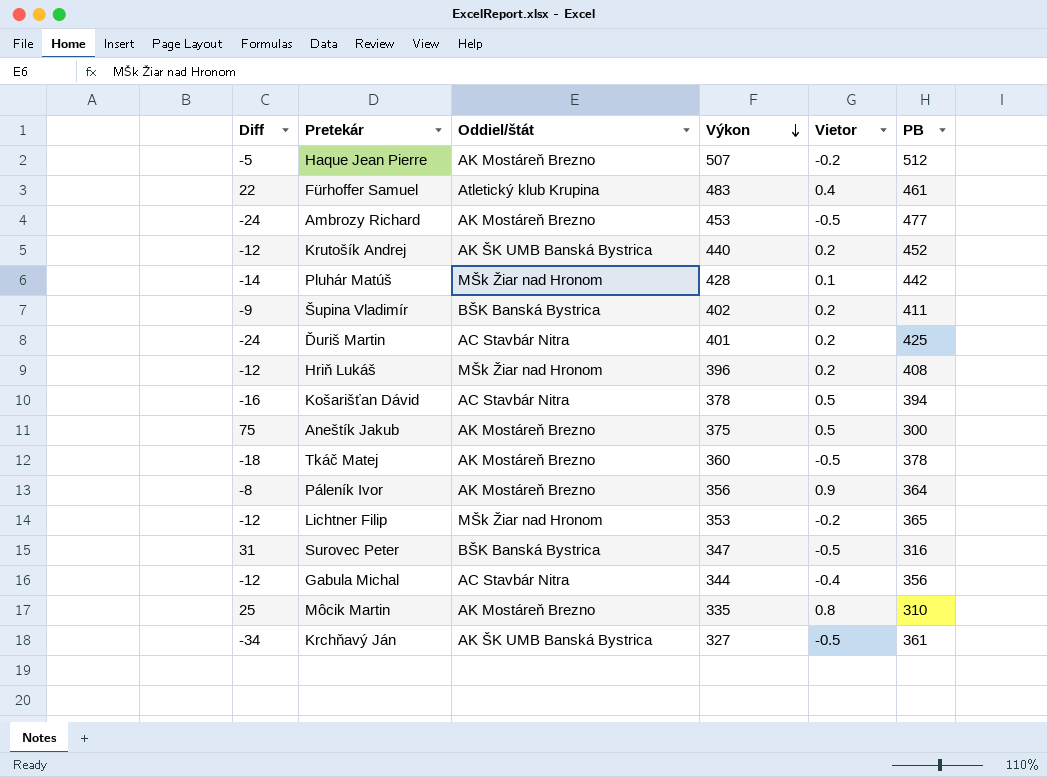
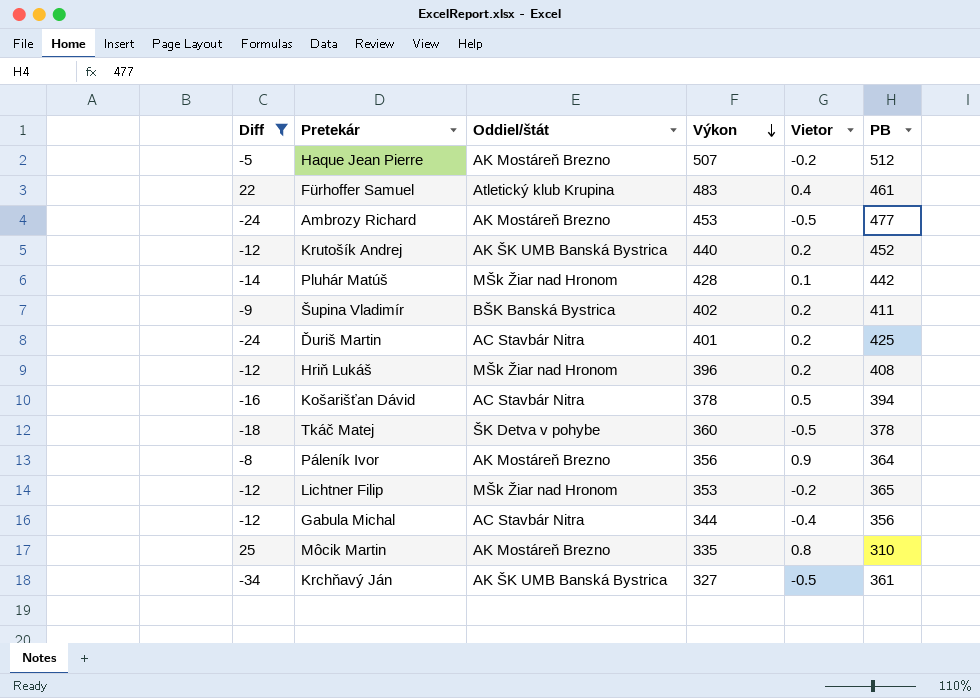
filter: none -> Diff <= 25
Tkáč Matej | Oddiel/štát: AK Mostáreň Brezno -> ŠK Detva v pohybe

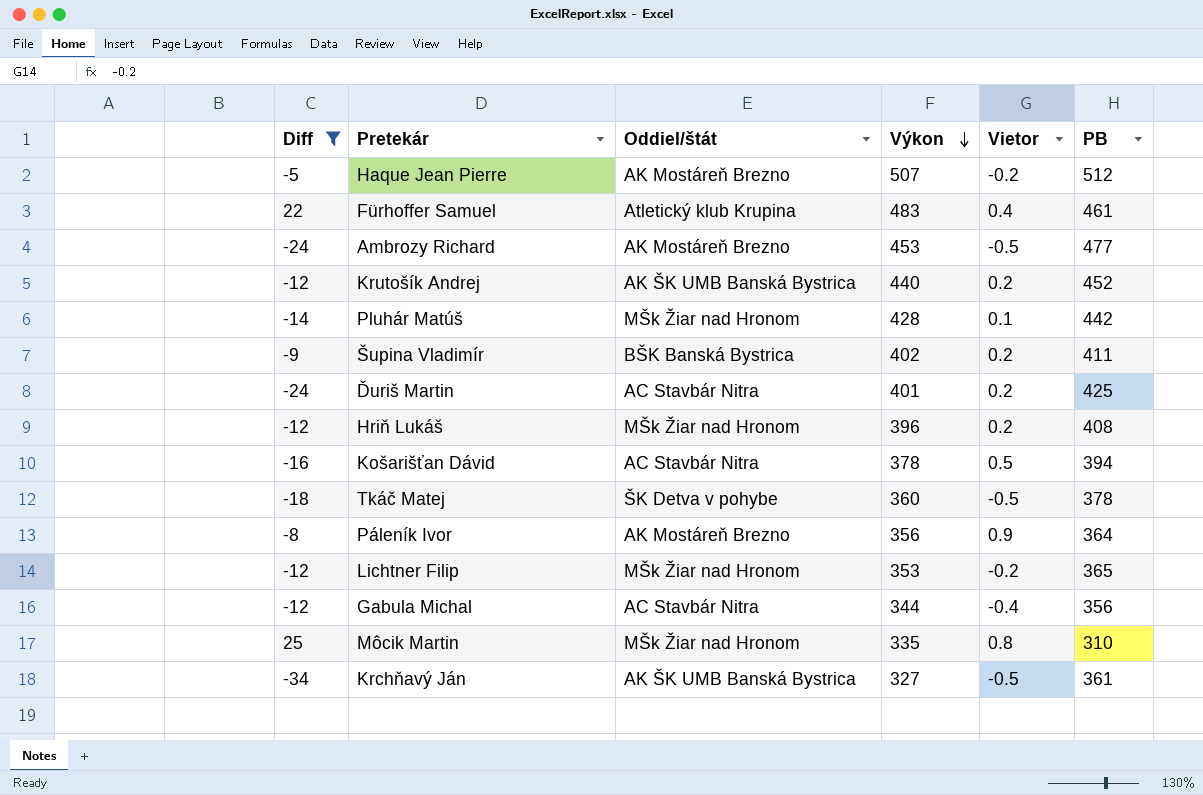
Môcik Martin | Oddiel/štát: AK Mostáreň Brezno -> MŠk Žiar nad Hronom

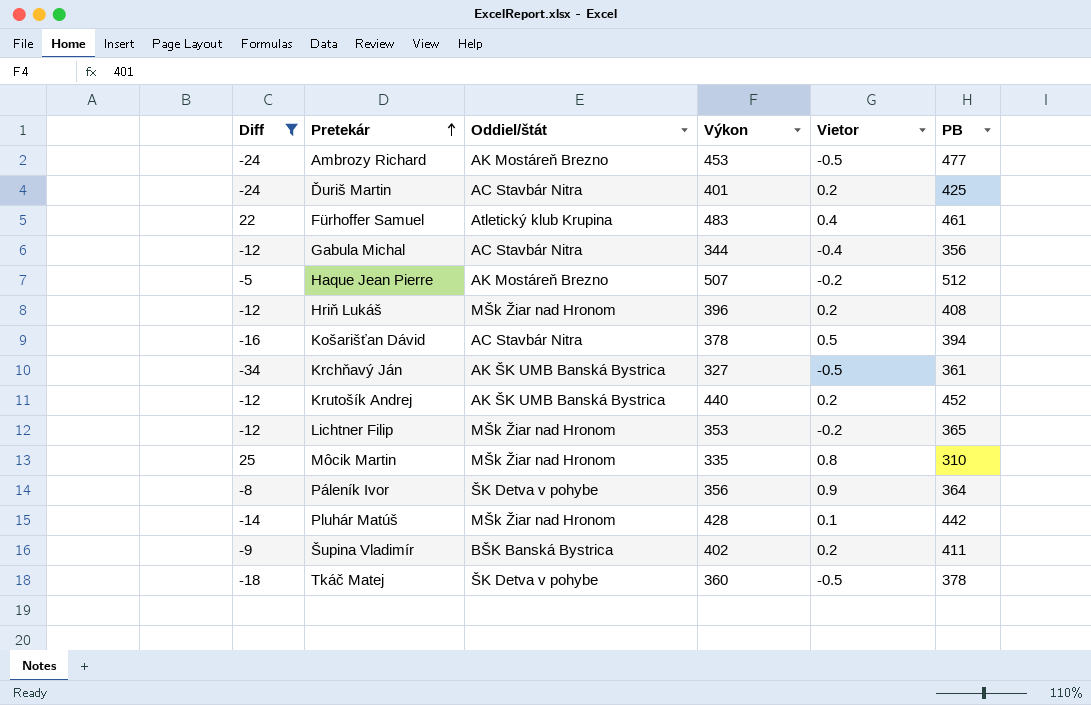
row order: Výkon descending -> Pretekár ascending
Páleník Ivor | Oddiel/štát: AK Mostáreň Brezno -> ŠK Detva v pohybe

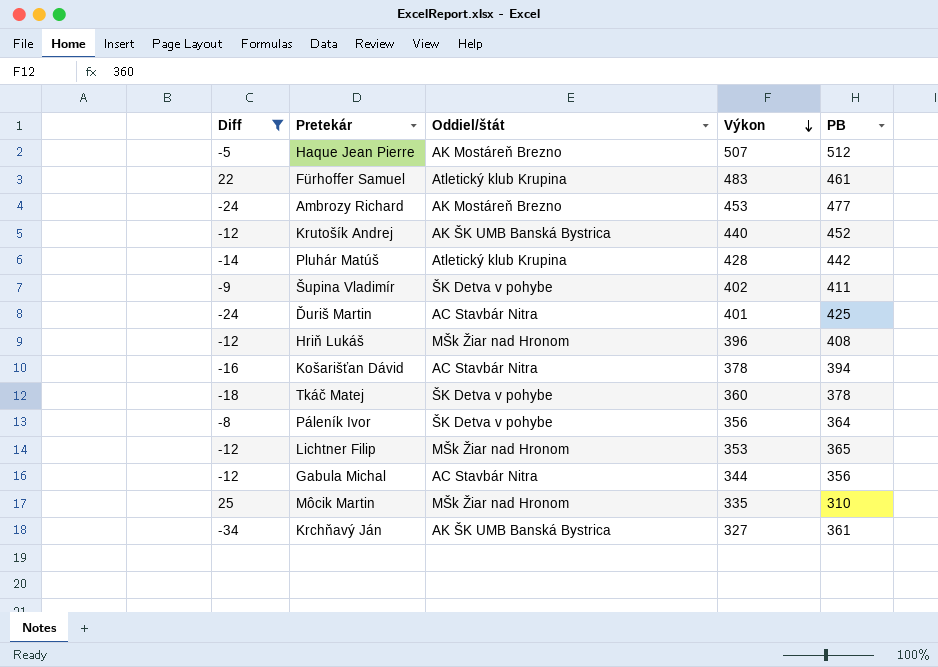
row order: Pretekár ascending -> Výkon descending
column Vietor | position: 5 -> none
Pluhár Matúš | Oddiel/štát: MŠk Žiar nad Hronom -> Atletický klub Krupina
Šupina Vladimír | Oddiel/štát: BŠK Banská Bystrica -> ŠK Detva v pohybe

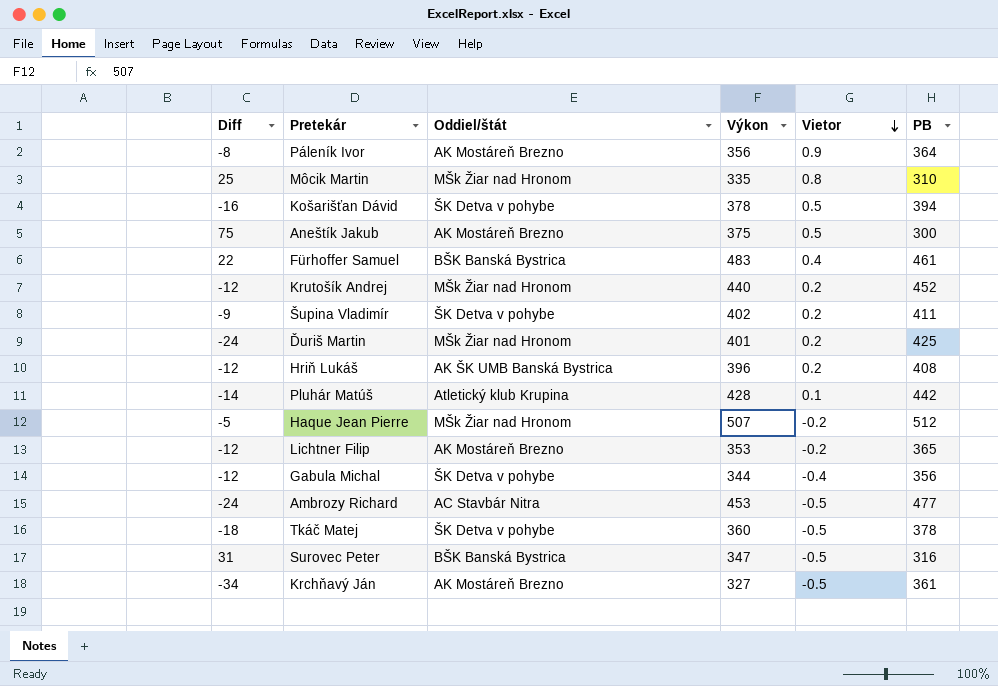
filter: Diff <= 25 -> none
row order: Výkon descending -> Vietor descending
column Vietor | position: none -> 5
Páleník Ivor | Oddiel/štát: ŠK Detva v pohybe -> AK Mostáreň Brezno
Košarišťan Dávid | Oddiel/štát: AC Stavbár Nitra -> ŠK Detva v pohybe
Fürhoffer Samuel | Oddiel/štát: Atletický klub Krupina -> BŠK Banská Bystrica
Krutošík Andrej | Oddiel/štát: AK ŠK UMB Banská Bystrica -> MŠk Žiar nad Hronom
Ďuriš Martin | Oddiel/štát: AC Stavbár Nitra -> MŠk Žiar nad Hronom
Hriň Lukáš | Oddiel/štát: MŠk Žiar nad Hronom -> AK ŠK UMB Banská Bystrica
Haque Jean Pierre | Oddiel/štát: AK Mostáreň Brezno -> MŠk Žiar nad Hronom
Lichtner Filip | Oddiel/štát: MŠk Žiar nad Hronom -> AK Mostáreň Brezno
Gabula Michal | Oddiel/štát: AC Stavbár Nitra -> ŠK Detva v pohybe
Ambrozy Richard | Oddiel/štát: AK Mostáreň Brezno -> AC Stavbár Nitra
Krchňavý Ján | Oddiel/štát: AK ŠK UMB Banská Bystrica -> AK Mostáreň Brezno

